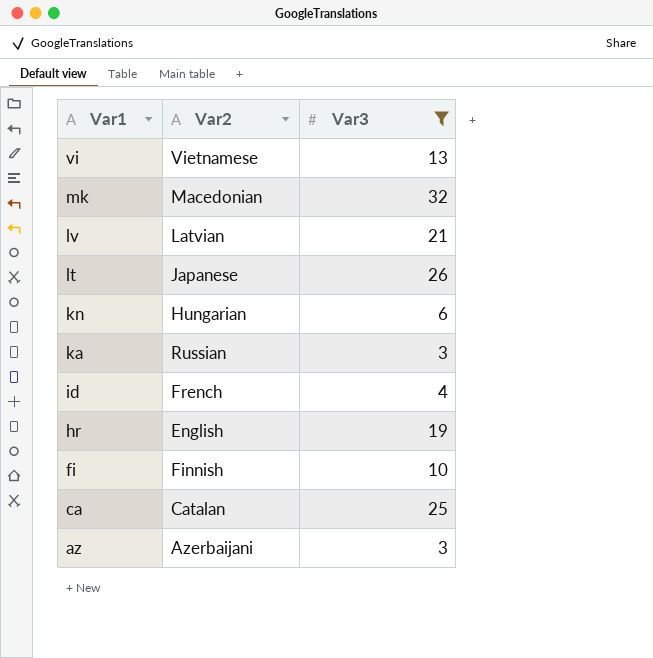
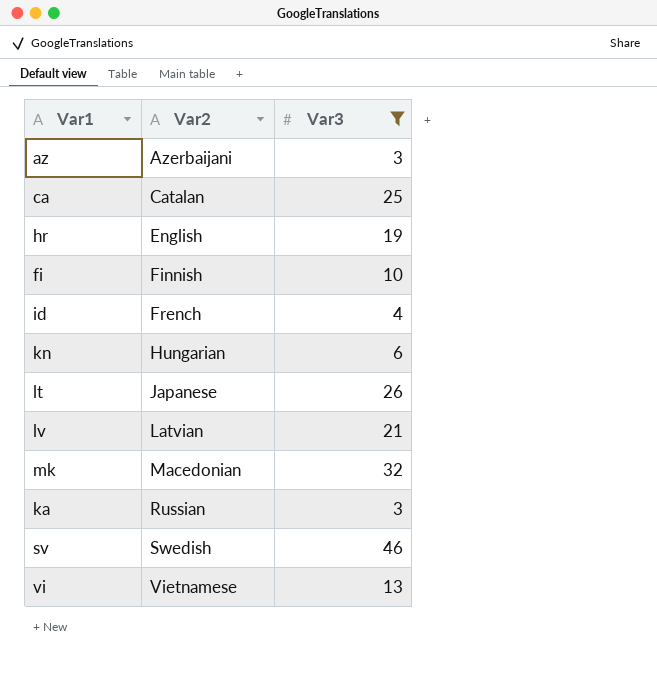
row order: Var1 descending -> Var2 ascending
row sv: none -> Swedish | 46

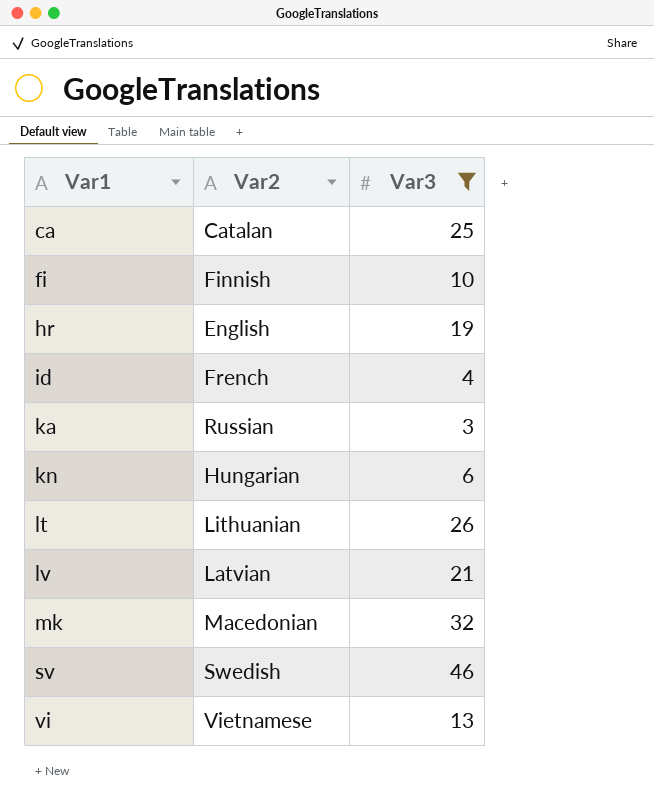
row order: Var2 ascending -> Var1 ascending
row az: Azerbaijani | 3 -> none
lt | Var2: Japanese -> Lithuanian

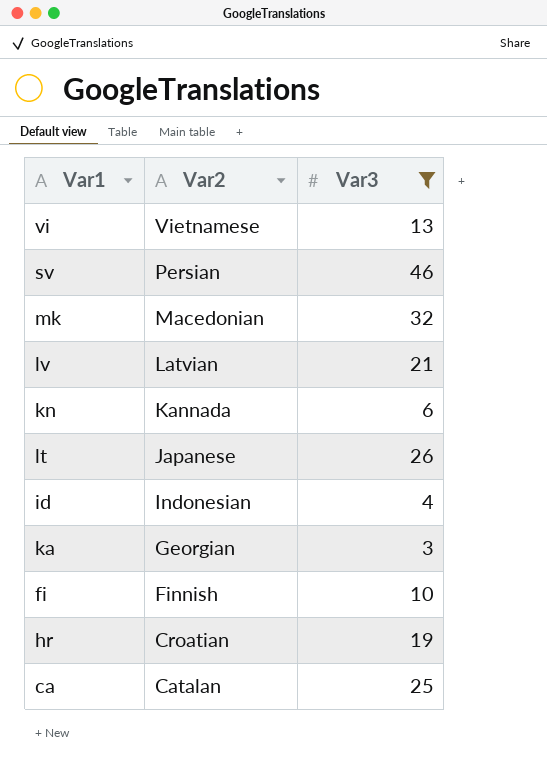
row order: Var1 ascending -> Var2 descending
sv | Var2: Swedish -> Persian
kn | Var2: Hungarian -> Kannada
lt | Var2: Lithuanian -> Japanese
id | Var2: French -> Indonesian
ka | Var2: Russian -> Georgian
hr | Var2: English -> Croatian

